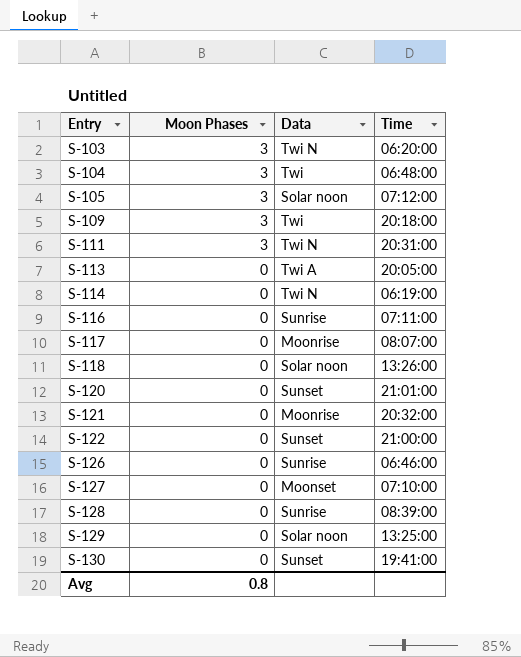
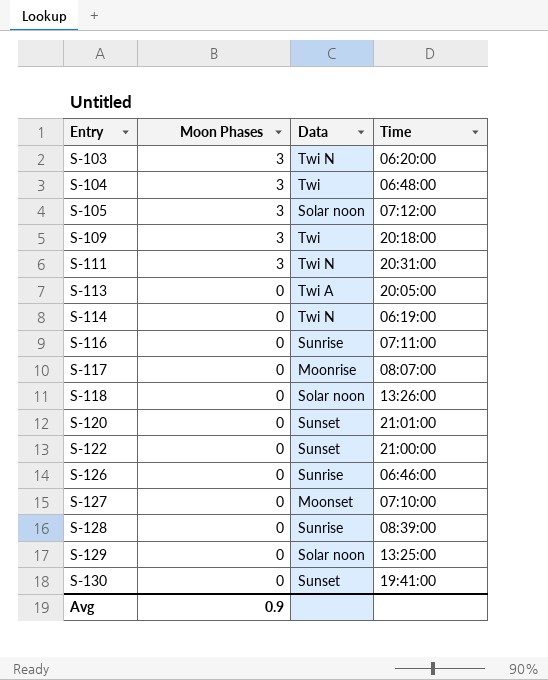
row S-121: 0 | Moonrise | 20:32:00 -> none
Avg | Moon Phases: 0.8 -> 0.9

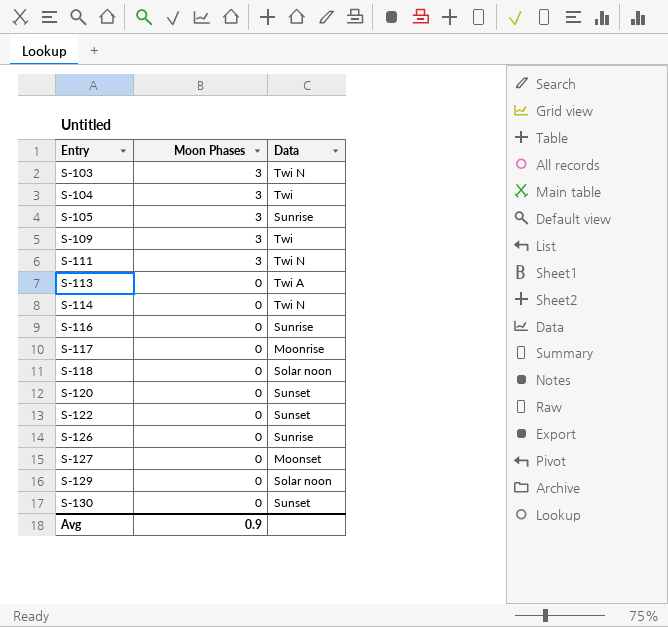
column Time | position: 4 -> none
row S-128: 0 | Sunrise | 08:39:00 -> none
S-105 | Data: Solar noon -> Sunrise

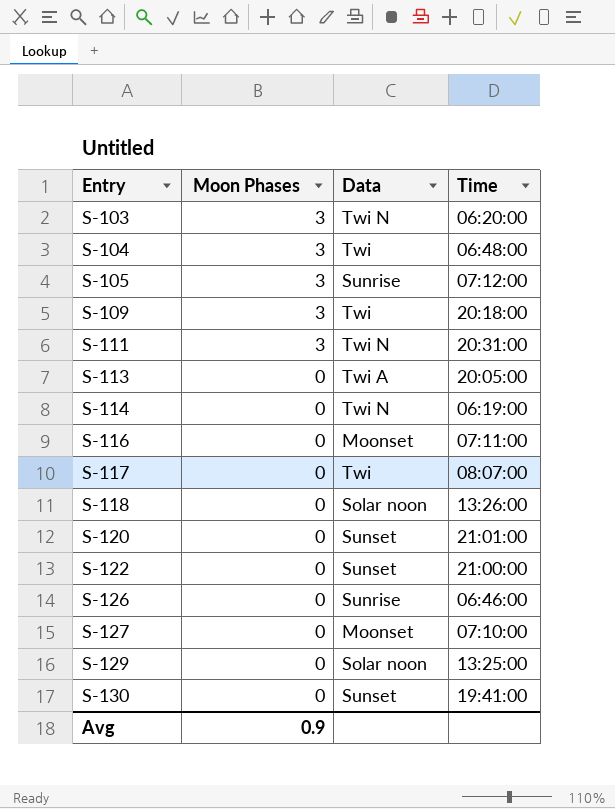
column Time | position: none -> 4
S-116 | Data: Sunrise -> Moonset
S-117 | Data: Moonrise -> Twi

